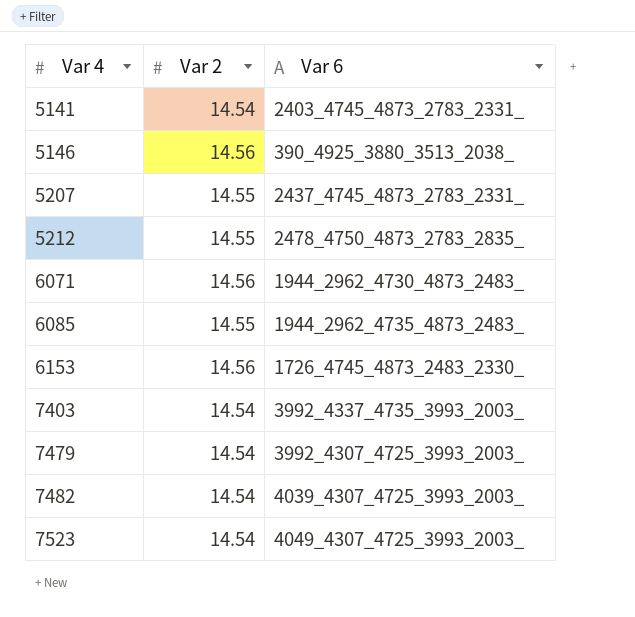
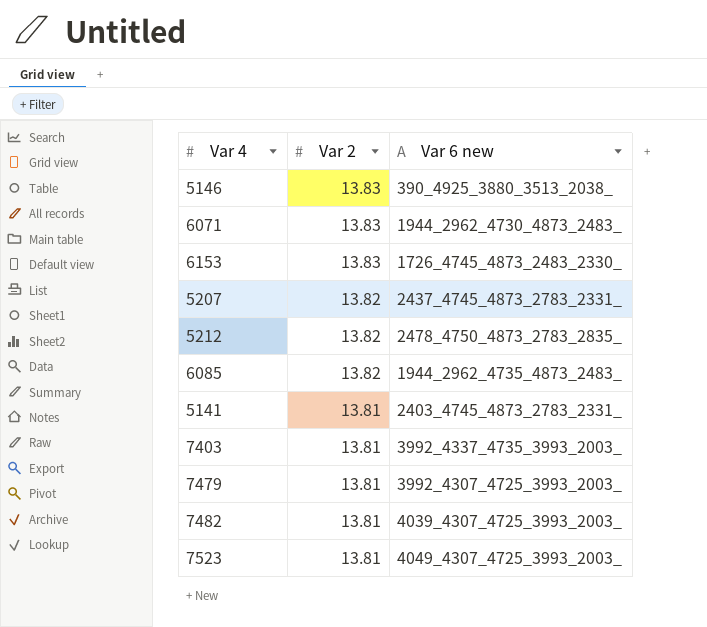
row order: Var 4 ascending -> Var 2 descending
column name: Var 6 -> Var 6 new
5146 | Var 2: 14.56 -> 13.83
6071 | Var 2: 14.56 -> 13.83
6153 | Var 2: 14.56 -> 13.83
5207 | Var 2: 14.55 -> 13.82
5212 | Var 2: 14.55 -> 13.82
6085 | Var 2: 14.55 -> 13.82
5141 | Var 2: 14.54 -> 13.81
7403 | Var 2: 14.54 -> 13.81
7479 | Var 2: 14.54 -> 13.81
7482 | Var 2: 14.54 -> 13.81
7523 | Var 2: 14.54 -> 13.81

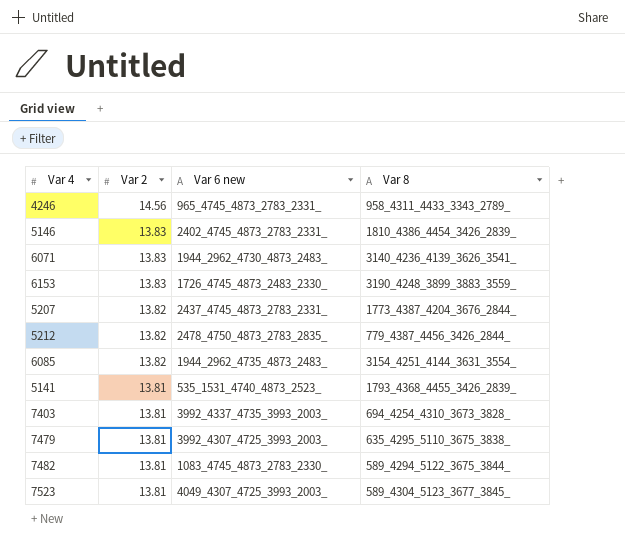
column Var 8 | position: none -> 4
row 4246: none -> 14.56 | 965_4745_4873_2783_2331_ | 958_4311_4433_3343_2789_
5146 | Var 6 new: 390_4925_3880_3513_2038_ -> 2402_4745_4873_2783_2331_
5141 | Var 6 new: 2403_4745_4873_2783_2331_ -> 535_1531_4740_4873_2523_
7482 | Var 6 new: 4039_4307_4725_3993_2003_ -> 1083_4745_4873_2783_2330_

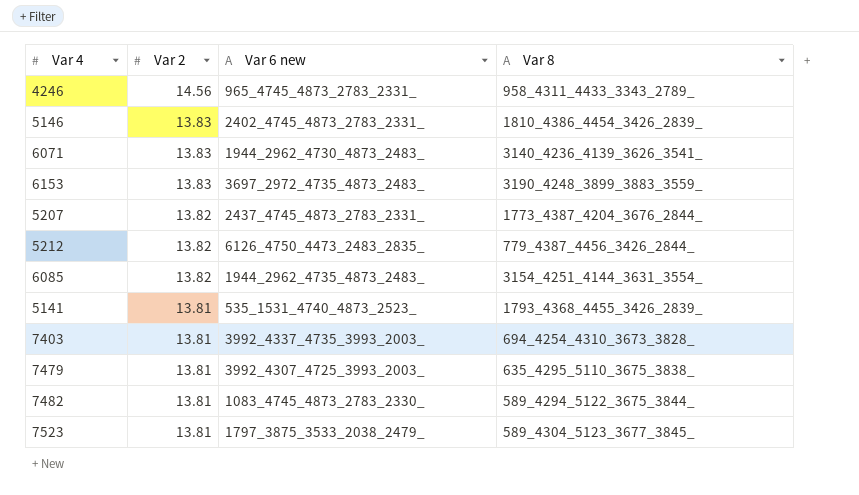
6153 | Var 6 new: 1726_4745_4873_2483_2330_ -> 3697_2972_4735_4873_2483_
5212 | Var 6 new: 2478_4750_4873_2783_2835_ -> 6126_4750_4473_2483_2835_
7523 | Var 6 new: 4049_4307_4725_3993_2003_ -> 1797_3875_3533_2038_2479_

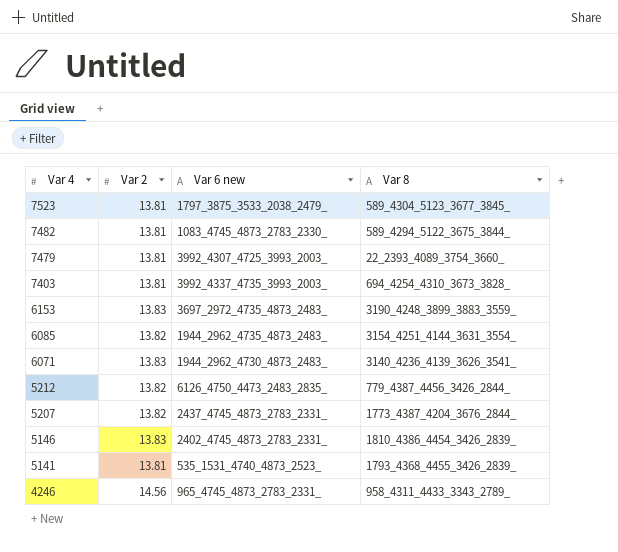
row order: Var 2 descending -> Var 4 descending
7479 | Var 8: 635_4295_5110_3675_3838_ -> 22_2393_4089_3754_3660_

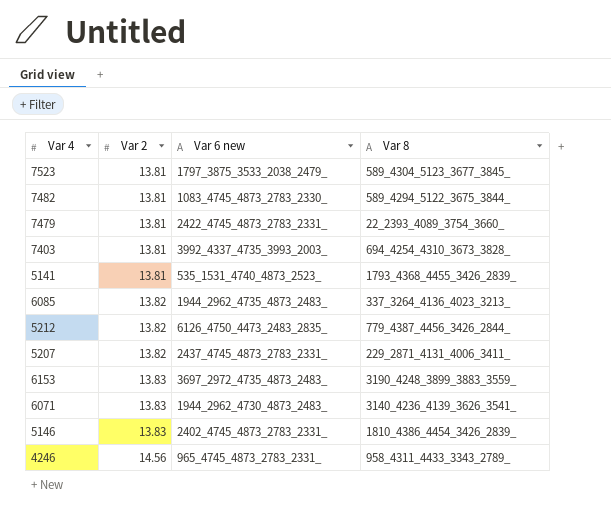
row order: Var 4 descending -> Var 2 ascending
7479 | Var 6 new: 3992_4307_4725_3993_2003_ -> 2422_4745_4873_2783_2331_
6085 | Var 8: 3154_4251_4144_3631_3554_ -> 337_3264_4136_4023_3213_
5207 | Var 8: 1773_4387_4204_3676_2844_ -> 229_2871_4131_4006_3411_

